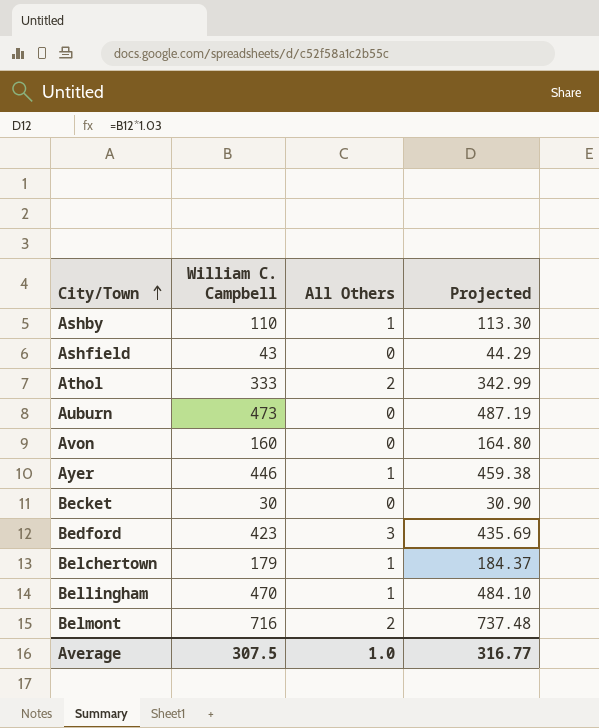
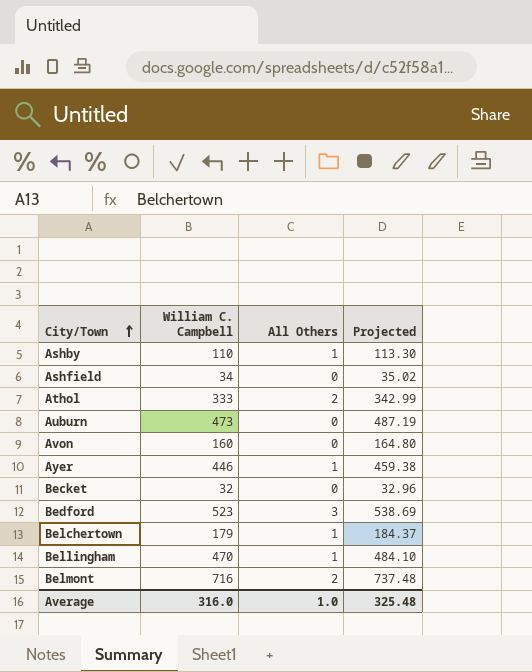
Ashfield | William C. Campbell: 43 -> 34
Ashfield | Projected: 44.29 -> 35.02
Becket | William C. Campbell: 30 -> 32
Becket | Projected: 30.90 -> 32.96
Bedford | William C. Campbell: 423 -> 523
Bedford | Projected: 435.69 -> 538.69
Average | William C. Campbell: 307.5 -> 316.0
Average | Projected: 316.77 -> 325.48

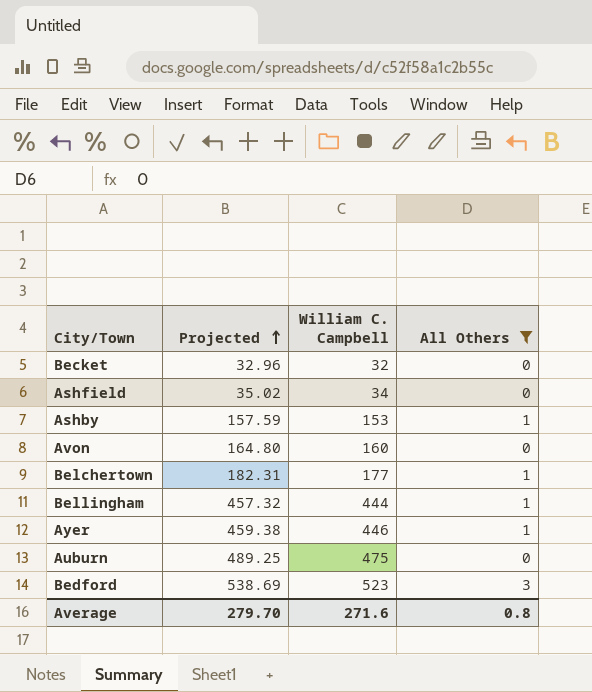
filter: none -> All Others != 2
row order: City/Town ascending -> Projected ascending
column Projected | position: 4 -> 2
Ashby | Projected: 113.30 -> 157.59
Ashby | William C. Campbell: 110 -> 153
Belchertown | Projected: 184.37 -> 182.31
Belchertown | William C. Campbell: 179 -> 177
Bellingham | Projected: 484.10 -> 457.32
Bellingham | William C. Campbell: 470 -> 444
Auburn | Projected: 487.19 -> 489.25
Auburn | William C. Campbell: 473 -> 475
Average | Projected: 325.48 -> 279.70
Average | William C. Campbell: 316.0 -> 271.6
Average | All Others: 1.0 -> 0.8

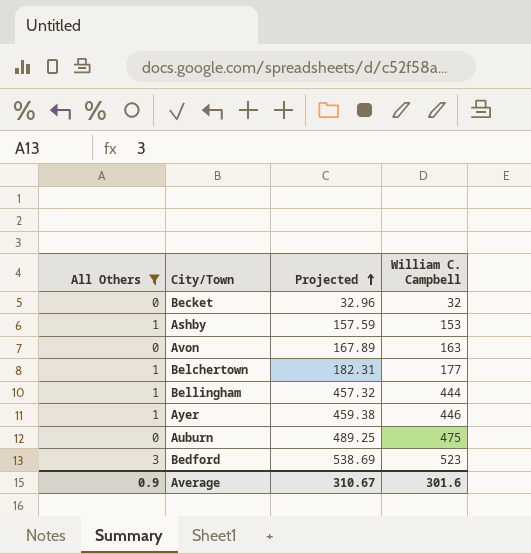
column All Others | position: 4 -> 1
row Ashfield: 35.02 | 34 | 0 -> none
Avon | Projected: 164.80 -> 167.89
Avon | William C. Campbell: 160 -> 163
Average | All Others: 0.8 -> 0.9
Average | Projected: 279.70 -> 310.67
Average | William C. Campbell: 271.6 -> 301.6

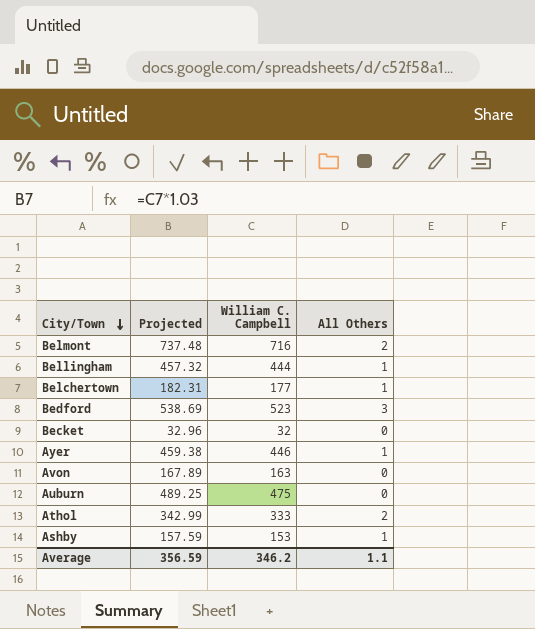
filter: All Others != 2 -> none
row order: Projected ascending -> City/Town descending
column All Others | position: 1 -> 4
Average | Projected: 310.67 -> 356.59
Average | William C. Campbell: 301.6 -> 346.2
Average | All Others: 0.9 -> 1.1

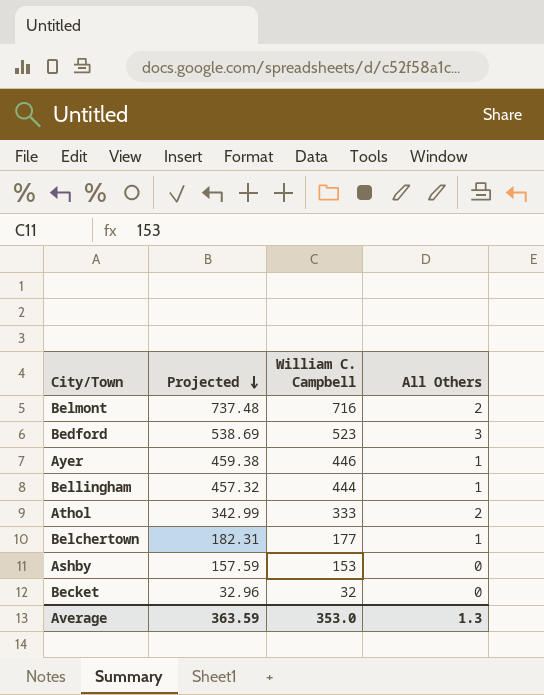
row order: City/Town descending -> Projected descending
row Avon: 167.89 | 163 | 0 -> none
row Auburn: 489.25 | 475 | 0 -> none
Ashby | All Others: 1 -> 0
Average | Projected: 356.59 -> 363.59
Average | William C. Campbell: 346.2 -> 353.0
Average | All Others: 1.1 -> 1.3

